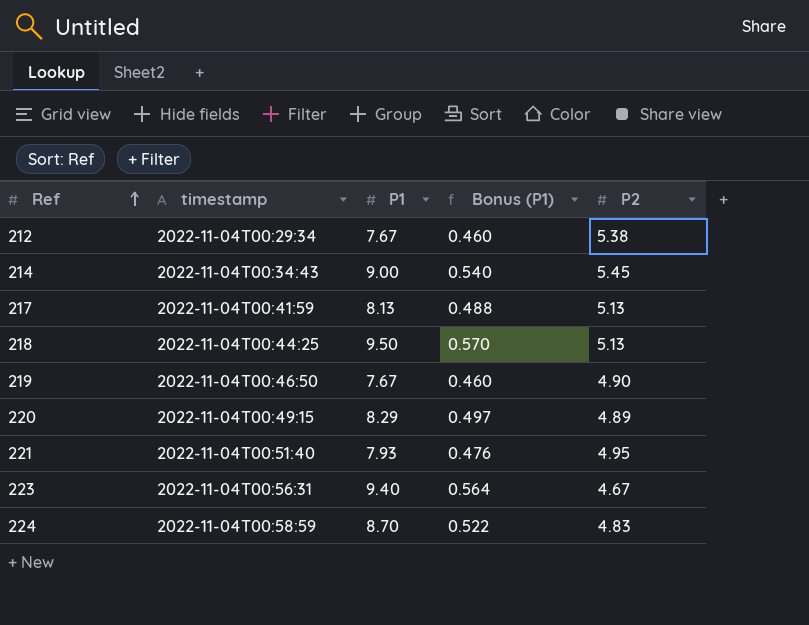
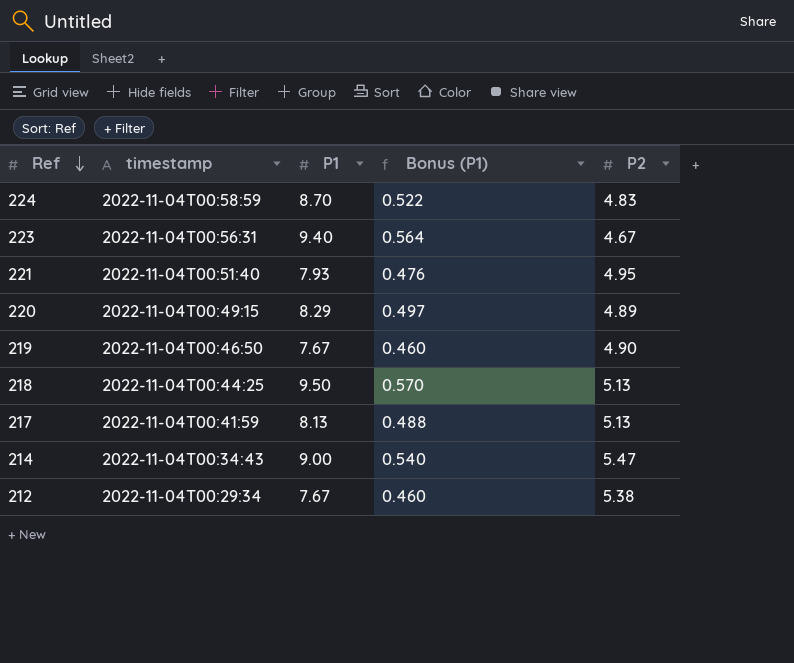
row order: Ref ascending -> Ref descending
214 | P2: 5.45 -> 5.47

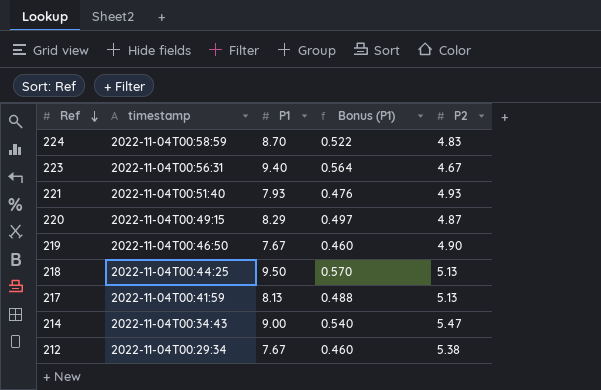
221 | P2: 4.95 -> 4.93
220 | P2: 4.89 -> 4.87

